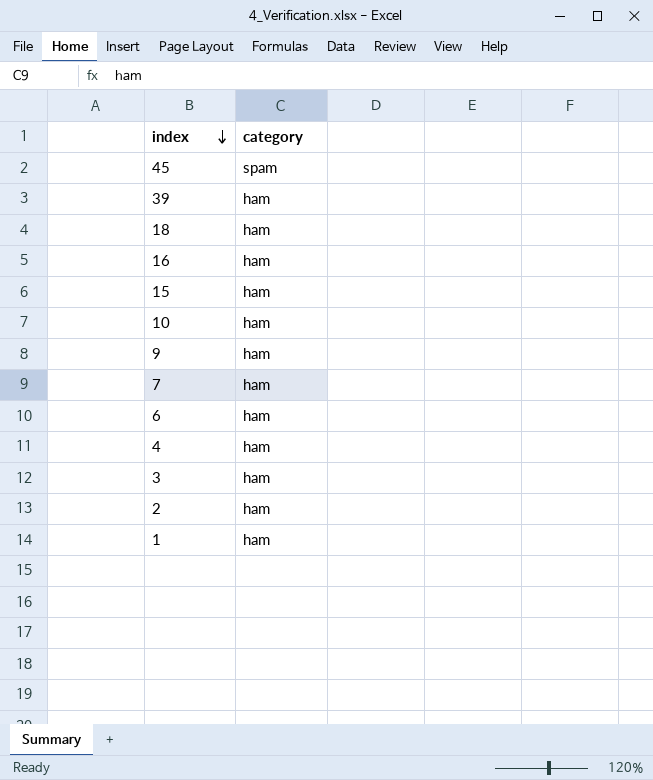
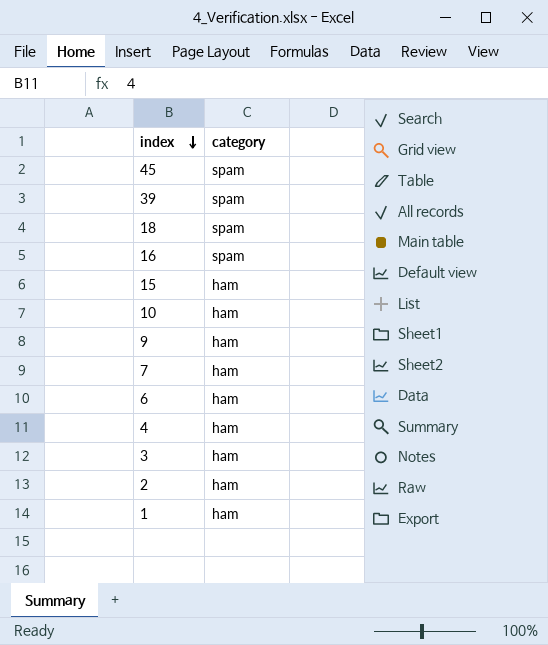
39 | category: ham -> spam
18 | category: ham -> spam
16 | category: ham -> spam

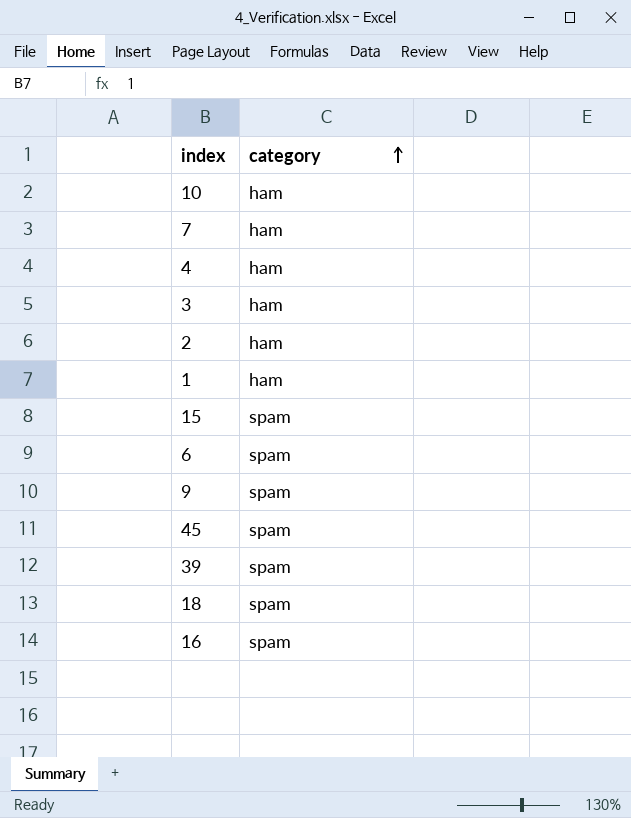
row order: index descending -> category ascending
15 | category: ham -> spam
6 | category: ham -> spam
9 | category: ham -> spam

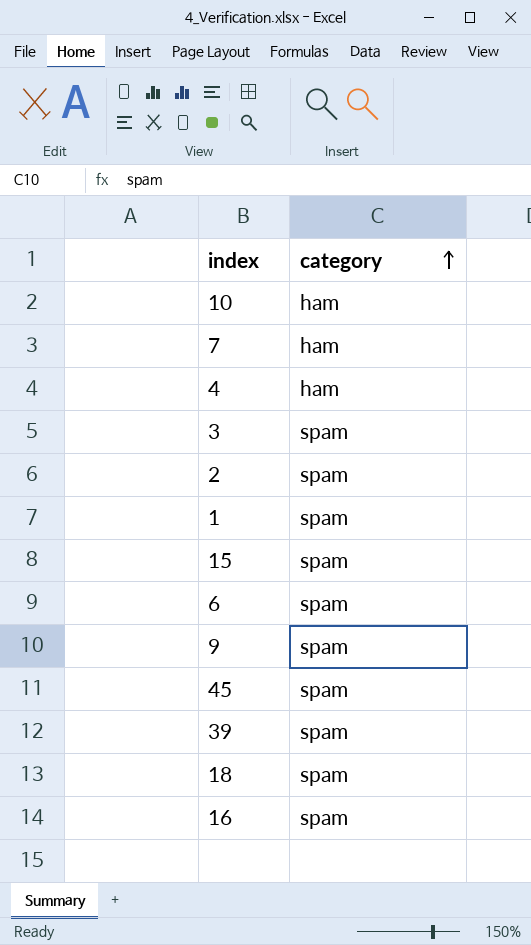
3 | category: ham -> spam
2 | category: ham -> spam
1 | category: ham -> spam

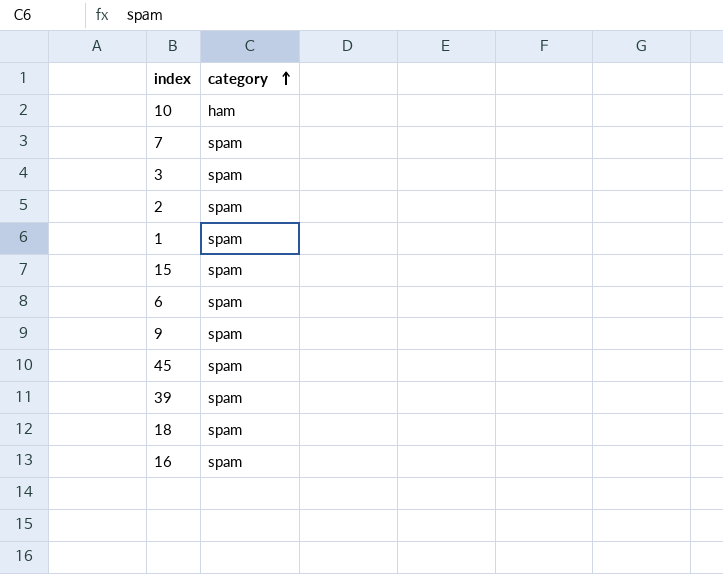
row 4: ham -> none
7 | category: ham -> spam

